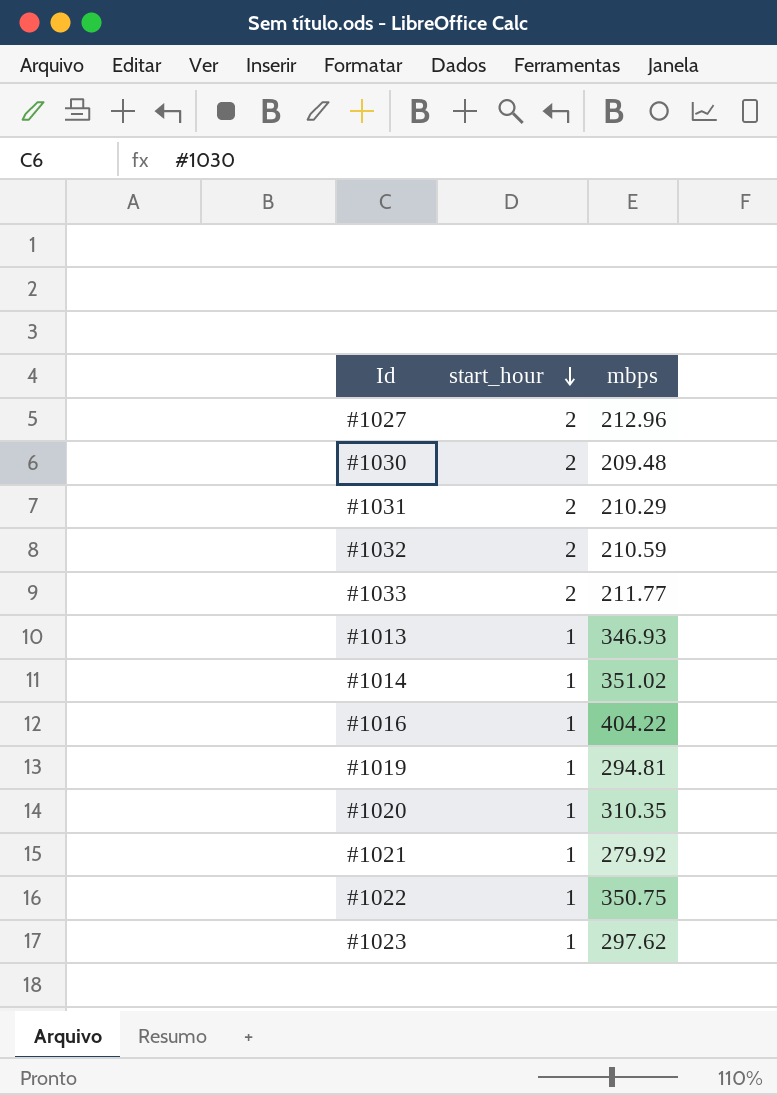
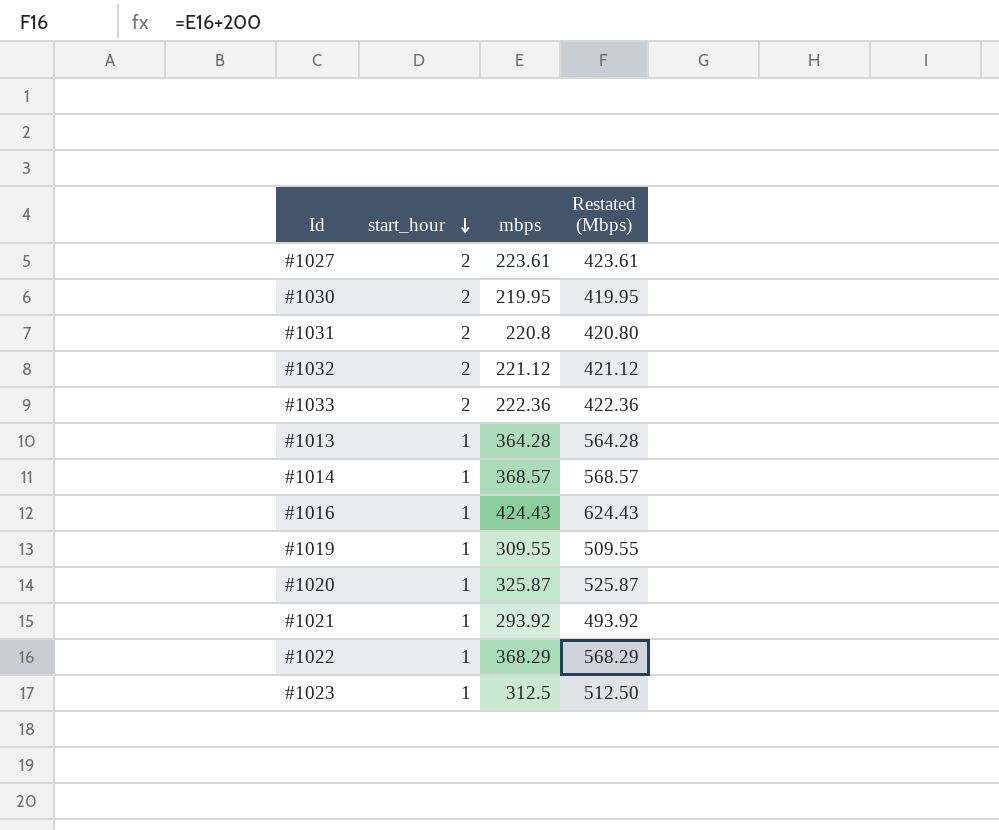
column Restated (Mbps) | formula: none -> [mbps] + 200
#1027 | mbps: 212.96 -> 223.61
#1030 | mbps: 209.48 -> 219.95
#1031 | mbps: 210.29 -> 220.8
#1032 | mbps: 210.59 -> 221.12
#1033 | mbps: 211.77 -> 222.36
#1013 | mbps: 346.93 -> 364.28
#1014 | mbps: 351.02 -> 368.57
#1016 | mbps: 404.22 -> 424.43
#1019 | mbps: 294.81 -> 309.55
#1020 | mbps: 310.35 -> 325.87
#1021 | mbps: 279.92 -> 293.92
#1022 | mbps: 350.75 -> 368.29
#1023 | mbps: 297.62 -> 312.5

